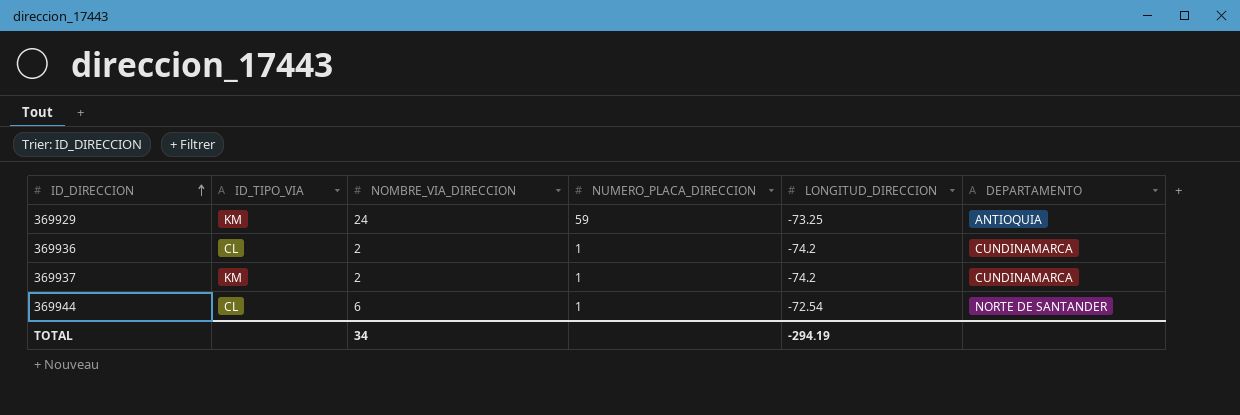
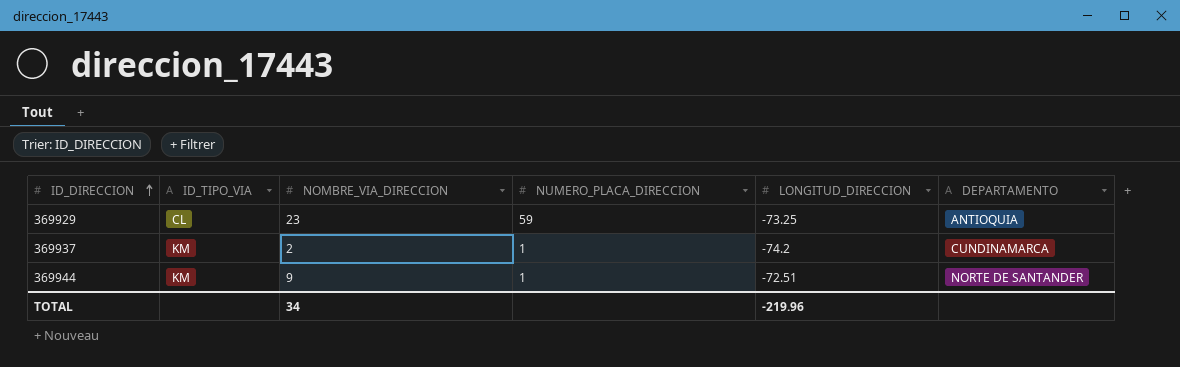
row 369936: CL | 2 | 1 | -74.2 | CUNDINAMARCA -> none
369929 | ID_TIPO_VIA: KM -> CL
369929 | NOMBRE_VIA_DIRECCION: 24 -> 23
369944 | ID_TIPO_VIA: CL -> KM
369944 | NOMBRE_VIA_DIRECCION: 6 -> 9
369944 | LONGITUD_DIRECCION: -72.54 -> -72.51
TOTAL | LONGITUD_DIRECCION: -294.19 -> -219.96

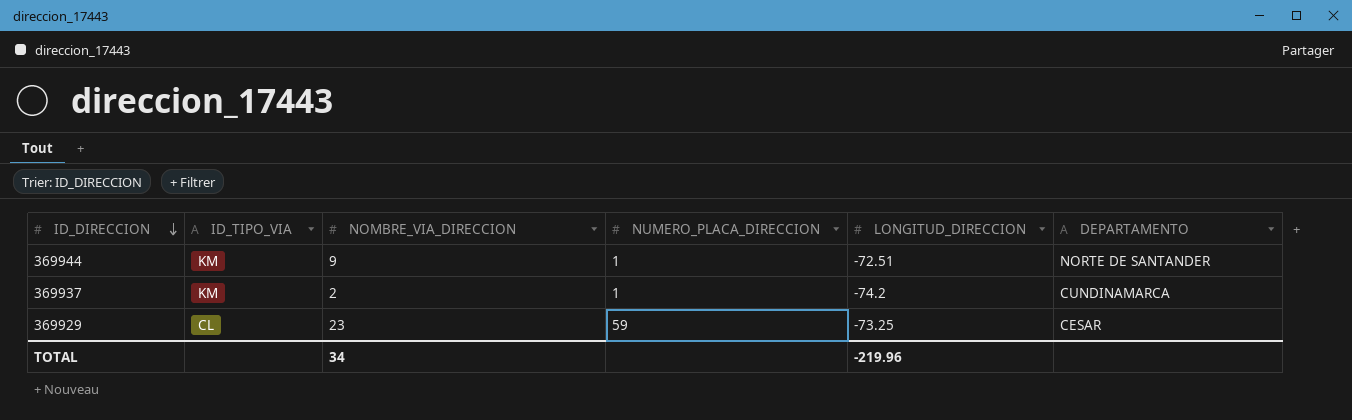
row order: ID_DIRECCION ascending -> ID_DIRECCION descending
369929 | DEPARTAMENTO: ANTIOQUIA -> CESAR

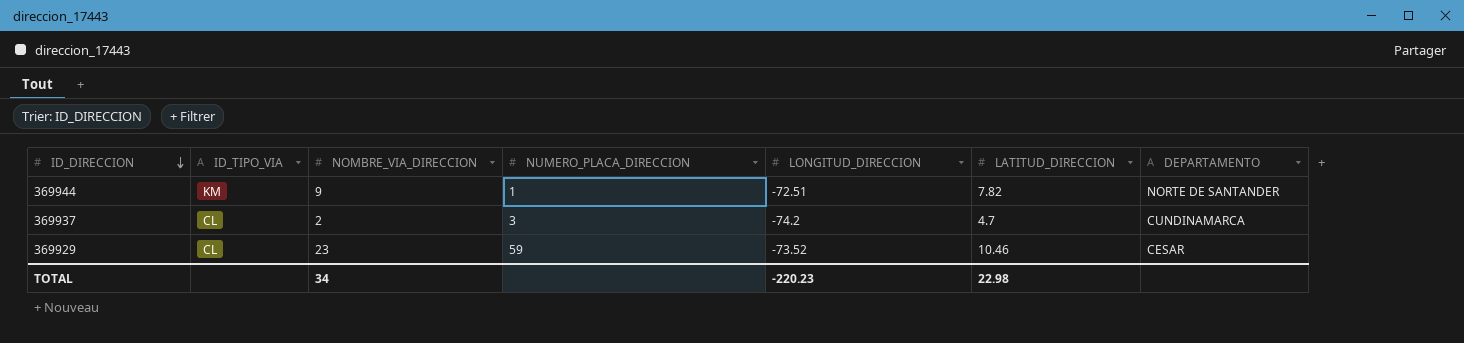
column LATITUD_DIRECCION | position: none -> 6
369937 | ID_TIPO_VIA: KM -> CL
369937 | NUMERO_PLACA_DIRECCION: 1 -> 3
369929 | LONGITUD_DIRECCION: -73.25 -> -73.52
TOTAL | LONGITUD_DIRECCION: -219.96 -> -220.23

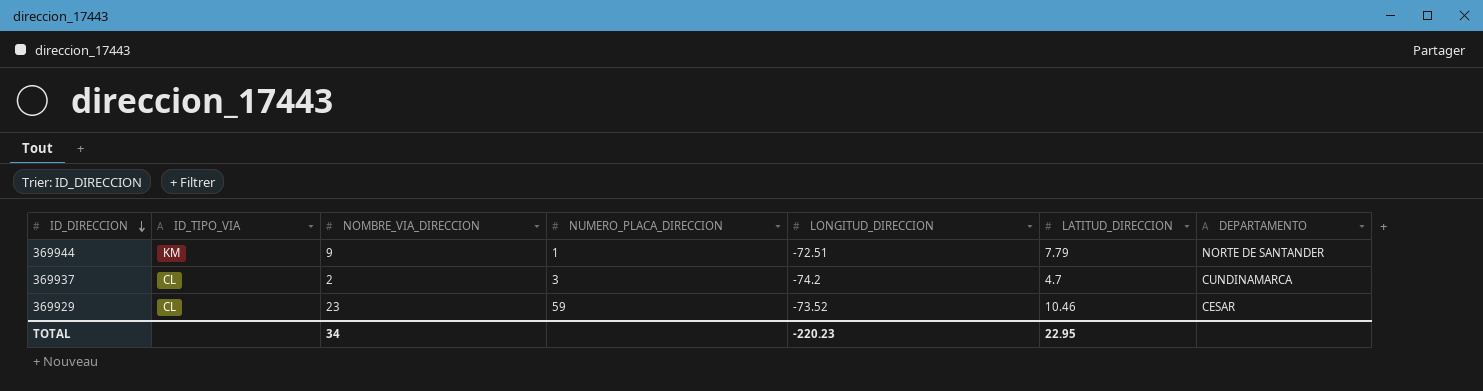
369944 | LATITUD_DIRECCION: 7.82 -> 7.79
TOTAL | LATITUD_DIRECCION: 22.98 -> 22.95

